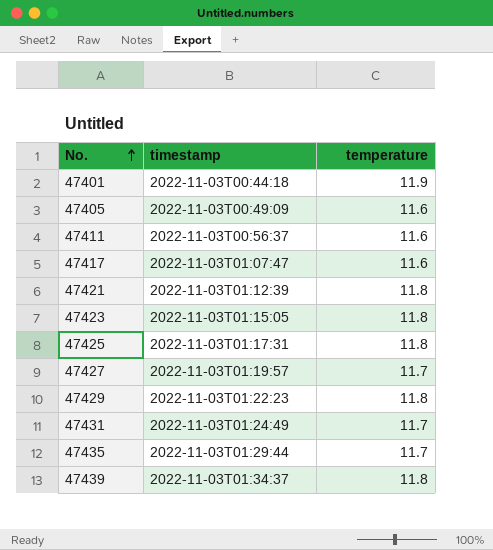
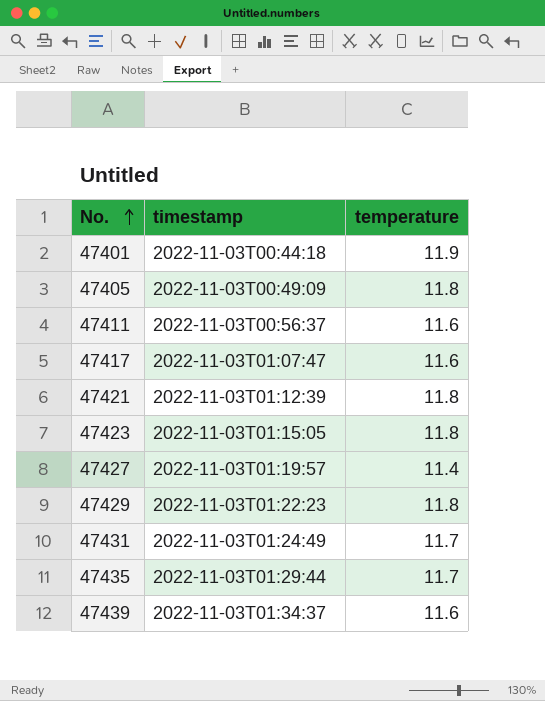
row 47425: 2022-11-03T01:17:31 | 11.8 -> none
47405 | temperature: 11.6 -> 11.8
47427 | temperature: 11.7 -> 11.4
47439 | temperature: 11.8 -> 11.6

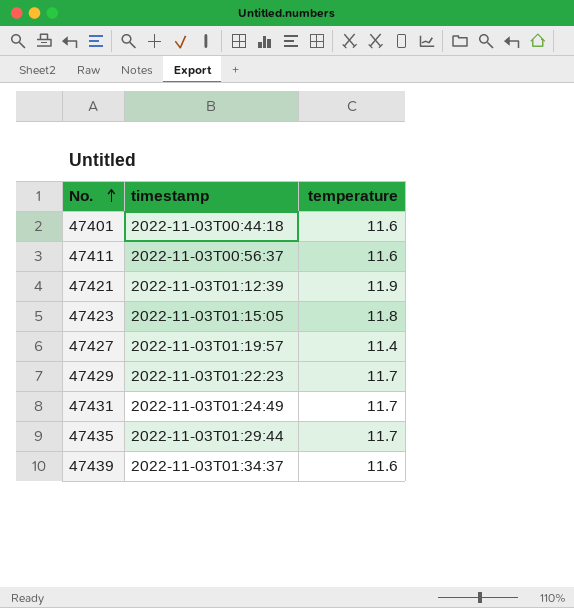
row 47405: 2022-11-03T00:49:09 | 11.8 -> none
row 47417: 2022-11-03T01:07:47 | 11.6 -> none
47401 | temperature: 11.9 -> 11.6
47421 | temperature: 11.8 -> 11.9
47429 | temperature: 11.8 -> 11.7

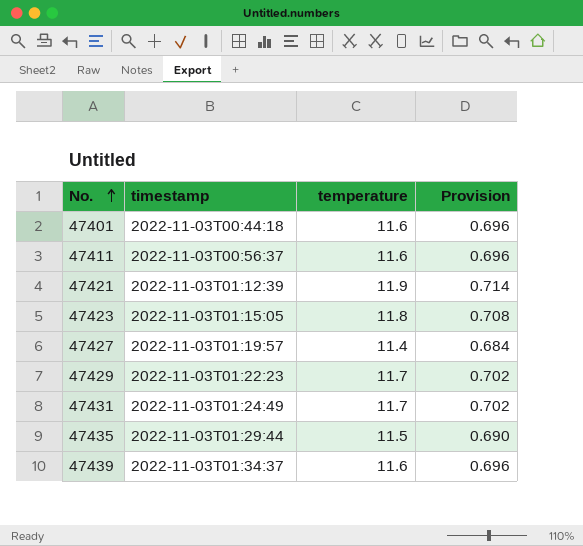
column Provision | formula: none -> [temperature] * 0.06
47435 | temperature: 11.7 -> 11.5

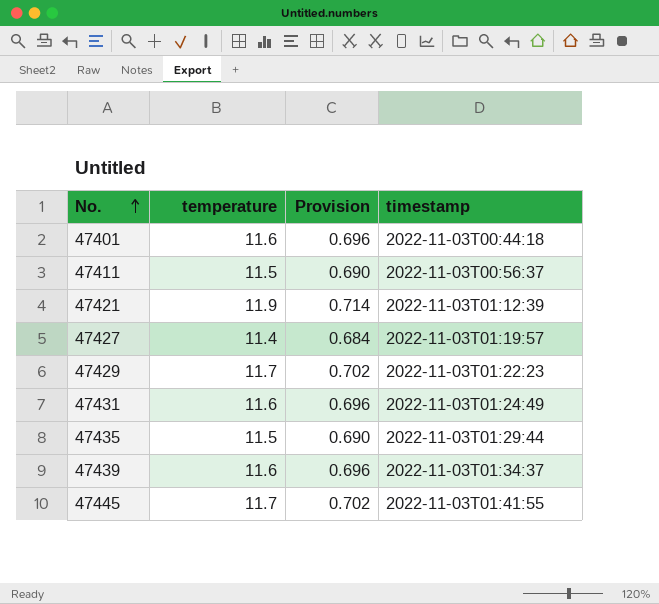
column timestamp | position: 2 -> 4
row 47423: 2022-11-03T01:15:05 | 11.8 | 0.708 -> none
47411 | temperature: 11.6 -> 11.5
47411 | Provision: 0.696 -> 0.690
47431 | temperature: 11.7 -> 11.6
47431 | Provision: 0.702 -> 0.696
row 47445: none -> 11.7 | 0.702 | 2022-11-03T01:41:55

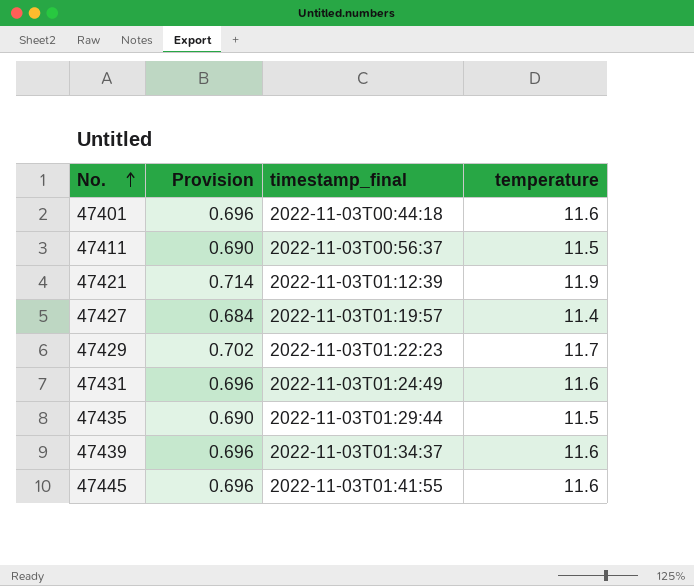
column name: timestamp -> timestamp_final
column temperature | position: 2 -> 4
47445 | Provision: 0.702 -> 0.696
47445 | temperature: 11.7 -> 11.6

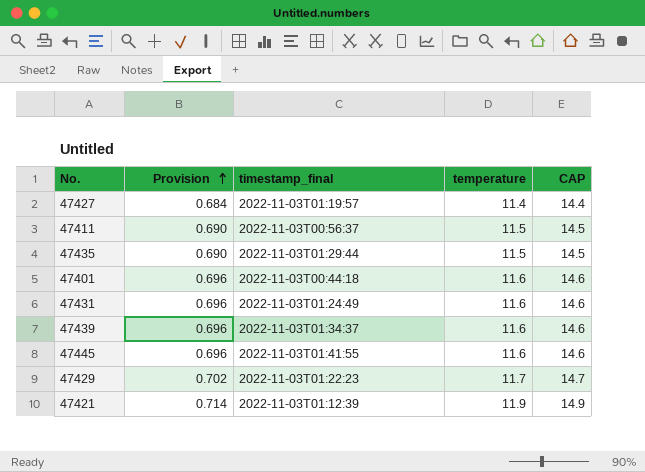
row order: No. ascending -> Provision ascending
column CAP | formula: none -> [temperature] + 3

